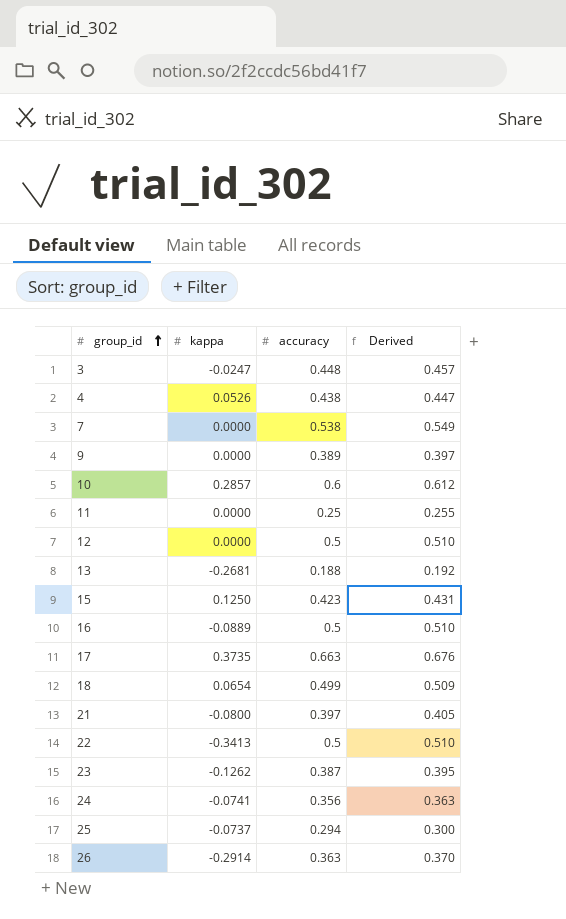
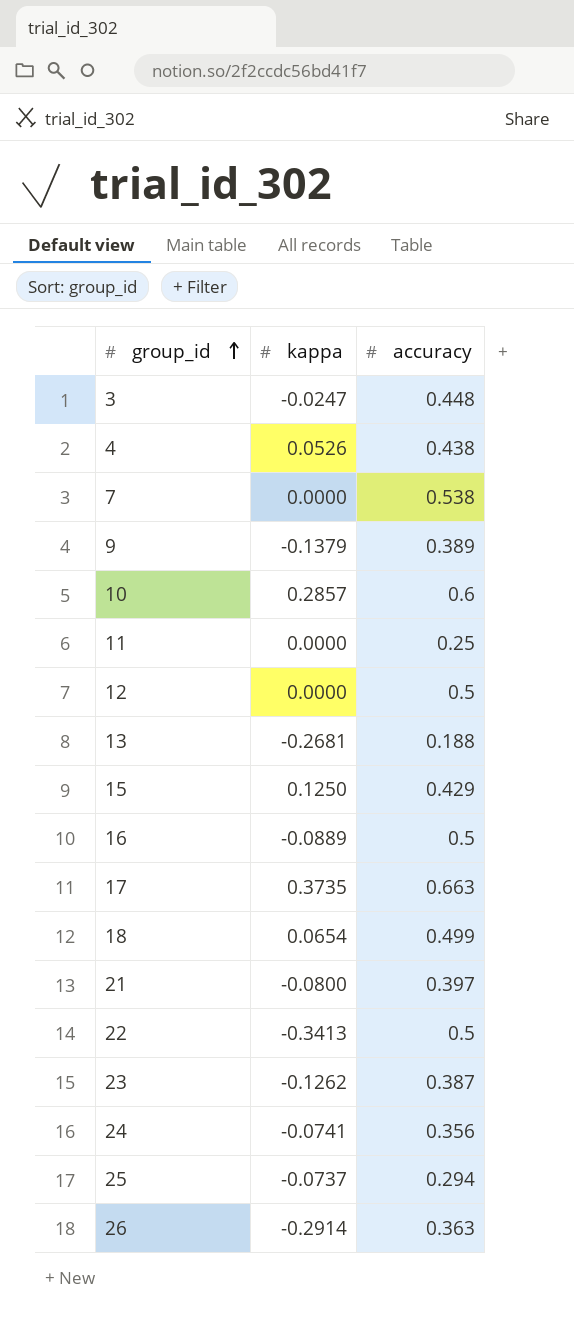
column Derived | formula: [accuracy] * 1.02 -> none
9 | kappa: 0.0000 -> -0.1379
15 | accuracy: 0.423 -> 0.429

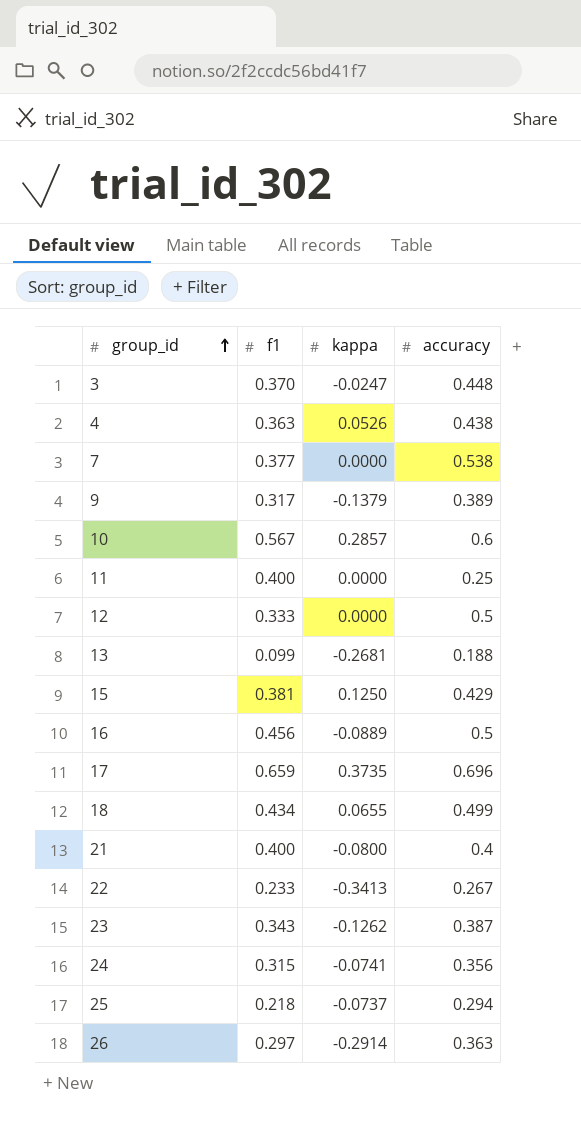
column f1 | position: none -> 2
17 | accuracy: 0.663 -> 0.696
18 | kappa: 0.0654 -> 0.0655
21 | accuracy: 0.397 -> 0.4
22 | accuracy: 0.5 -> 0.267

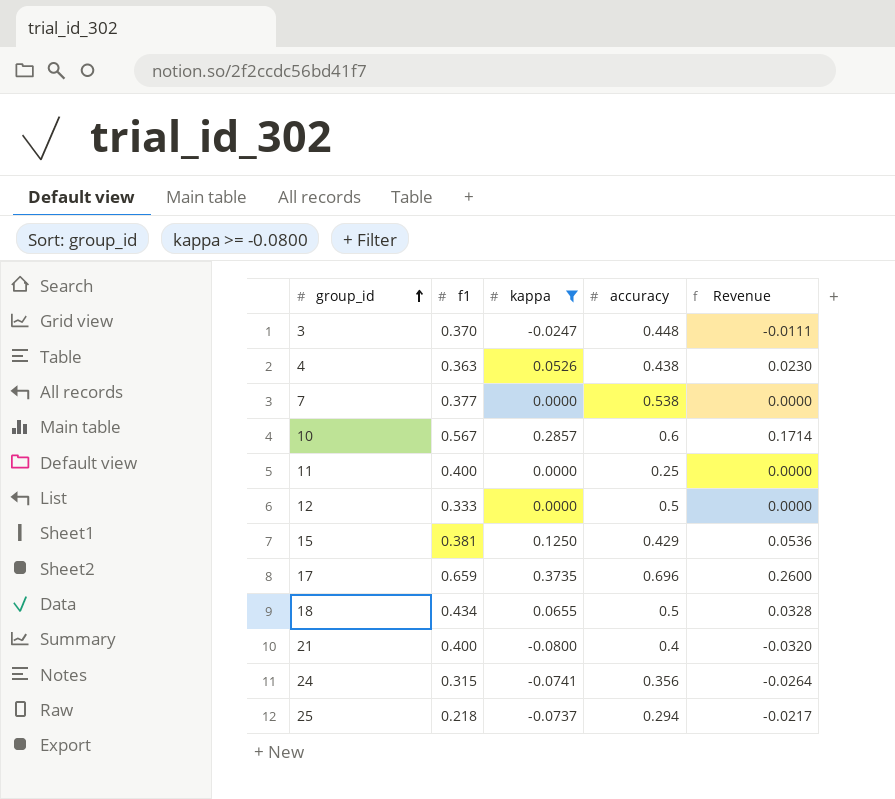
filter: none -> kappa >= -0.0800
column Revenue | formula: none -> [kappa] * [accuracy]
18 | accuracy: 0.499 -> 0.5

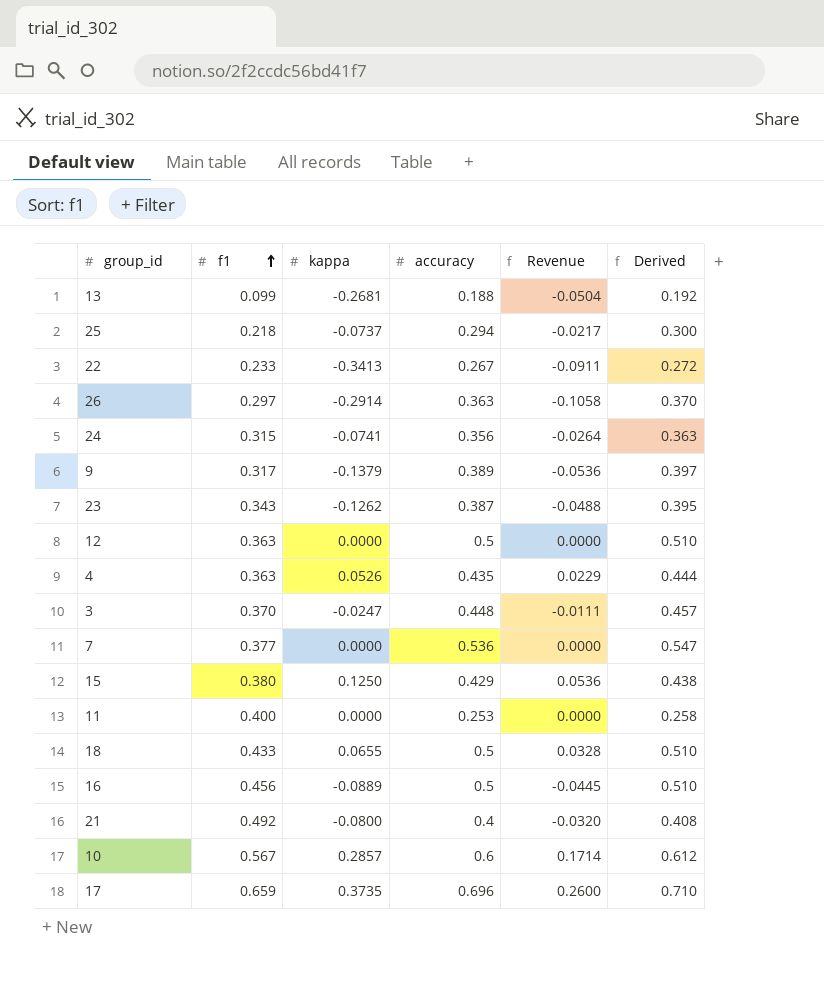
filter: kappa >= -0.0800 -> none
row order: group_id ascending -> f1 ascending
column Derived | formula: none -> [accuracy] * 1.02
12 | f1: 0.333 -> 0.363
4 | accuracy: 0.438 -> 0.435
4 | Revenue: 0.0230 -> 0.0229
7 | accuracy: 0.538 -> 0.536
15 | f1: 0.381 -> 0.380
11 | accuracy: 0.25 -> 0.253
18 | f1: 0.434 -> 0.433
21 | f1: 0.400 -> 0.492

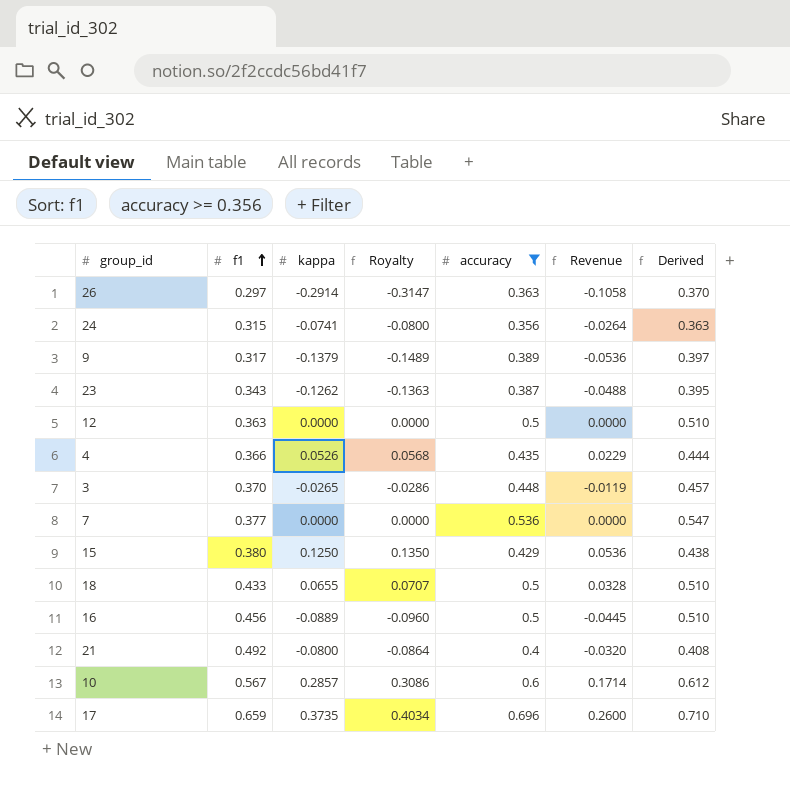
filter: none -> accuracy >= 0.356
column Royalty | formula: none -> [kappa] * 1.08
4 | f1: 0.363 -> 0.366
3 | kappa: -0.0247 -> -0.0265
3 | Revenue: -0.0111 -> -0.0119

